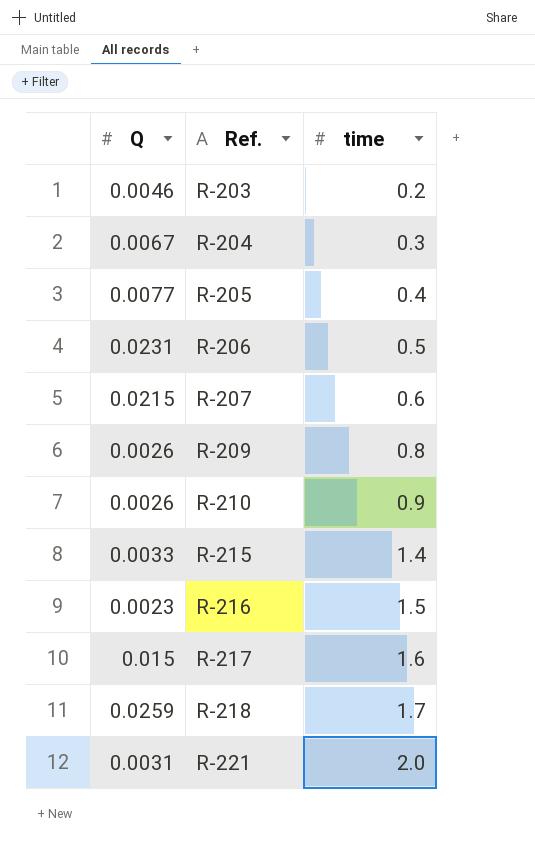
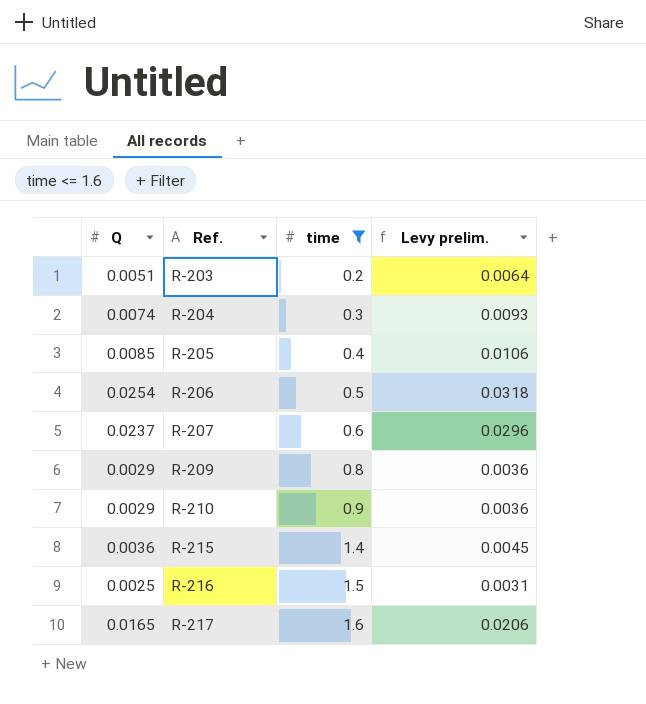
filter: none -> time <= 1.6
column Levy prelim. | formula: none -> [Q] * 1.25
R-203 | Q: 0.0046 -> 0.0051
R-204 | Q: 0.0067 -> 0.0074
R-205 | Q: 0.0077 -> 0.0085
R-206 | Q: 0.0231 -> 0.0254
R-207 | Q: 0.0215 -> 0.0237
R-209 | Q: 0.0026 -> 0.0029
R-210 | Q: 0.0026 -> 0.0029
R-215 | Q: 0.0033 -> 0.0036
R-216 | Q: 0.0023 -> 0.0025
R-217 | Q: 0.015 -> 0.0165

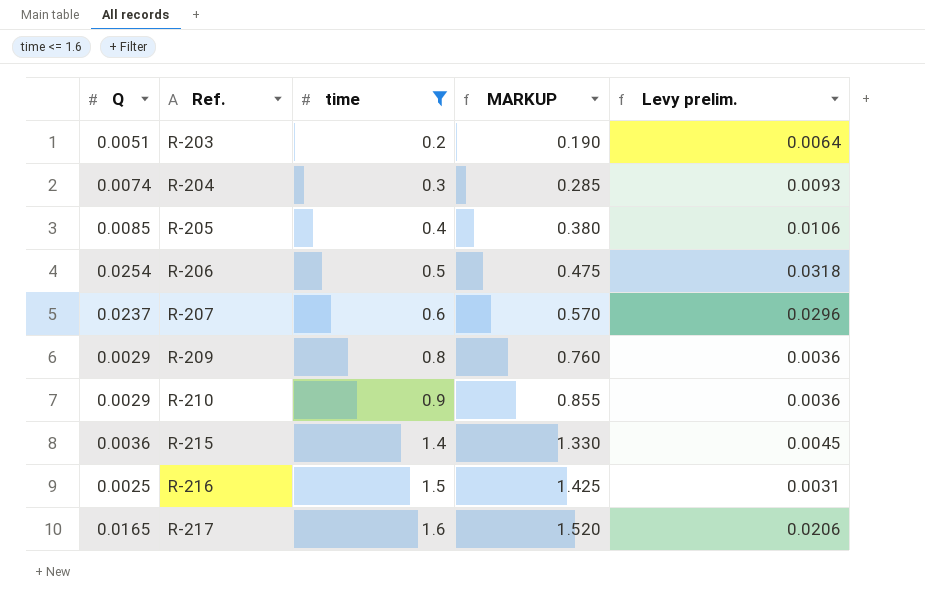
column MARKUP | formula: none -> [time] * 0.95

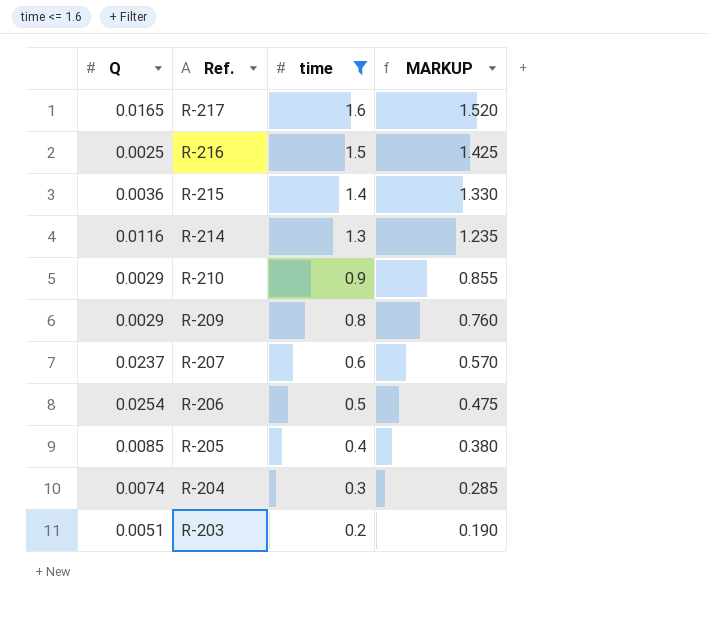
row order: Ref. ascending -> Ref. descending
column Levy prelim. | formula: [Q] * 1.25 -> none
row R-214: none -> 0.0116 | 1.3 | 1.235

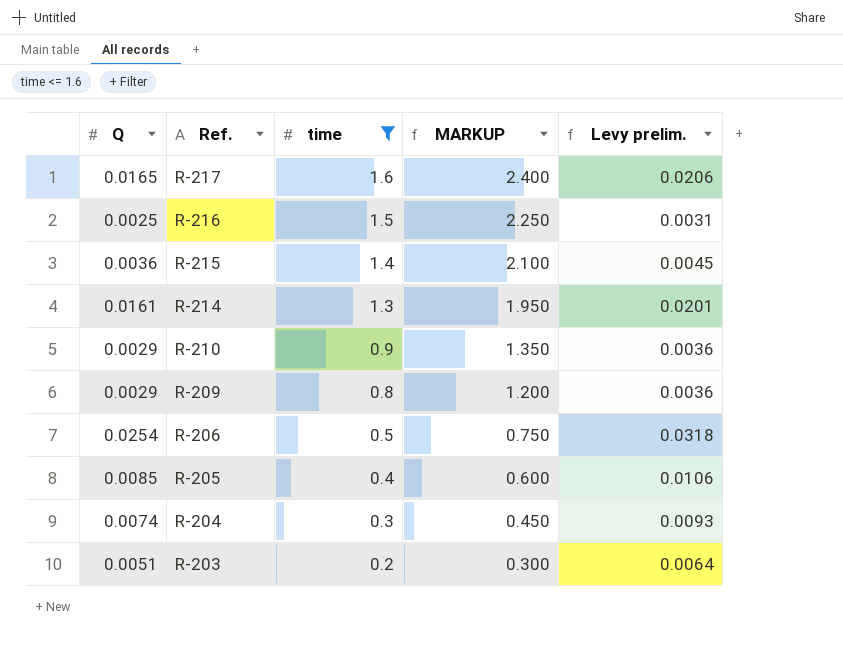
column MARKUP | formula: [time] * 0.95 -> [time] * 1.5
column Levy prelim. | formula: none -> [Q] * 1.25
row R-207: 0.0237 | 0.6 | 0.570 -> none
R-214 | Q: 0.0116 -> 0.0161

